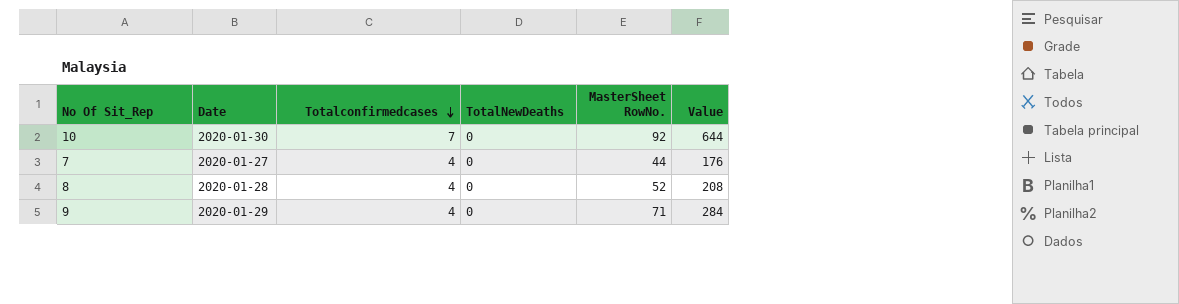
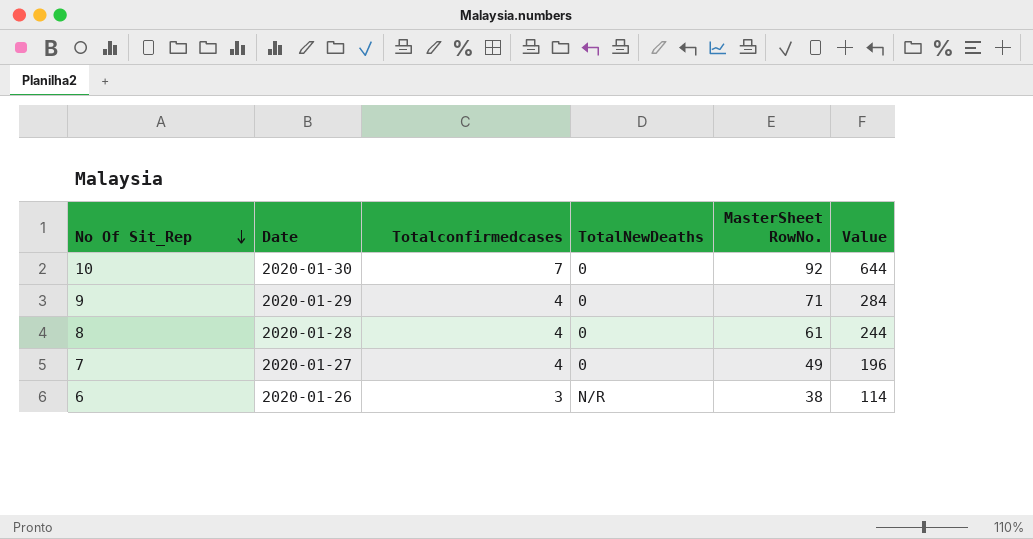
row order: Totalconfirmedcases descending -> No Of Sit_Rep descending
8 | MasterSheet RowNo.: 52 -> 61
8 | Value: 208 -> 244
7 | MasterSheet RowNo.: 44 -> 49
7 | Value: 176 -> 196
row 6: none -> 2020-01-26 | 3 | N/R | 38 | 114

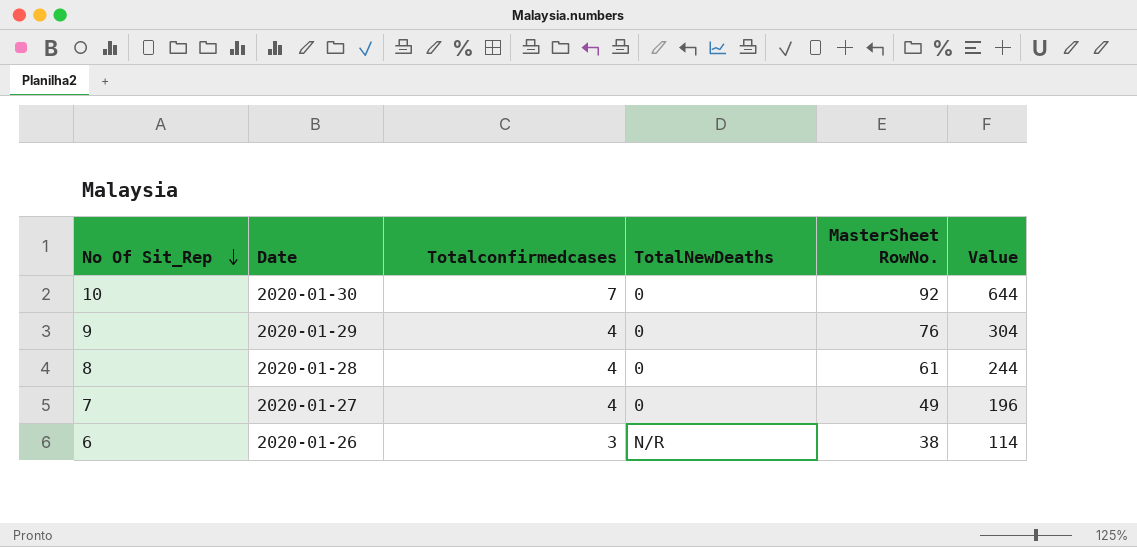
9 | MasterSheet RowNo.: 71 -> 76
9 | Value: 284 -> 304

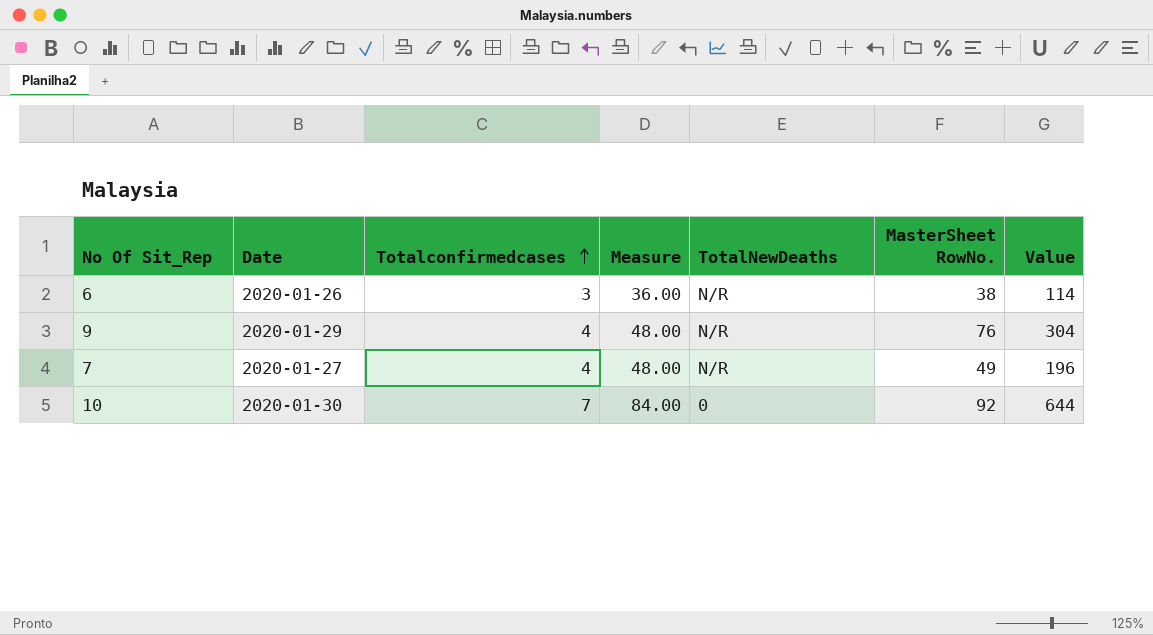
row order: No Of Sit_Rep descending -> Totalconfirmedcases ascending
column Measure | formula: none -> [Totalconfirmedcases] * 12
row 8: 2020-01-28 | 4 | 0 | 61 | 244 -> none
9 | TotalNewDeaths: 0 -> N/R
7 | TotalNewDeaths: 0 -> N/R

